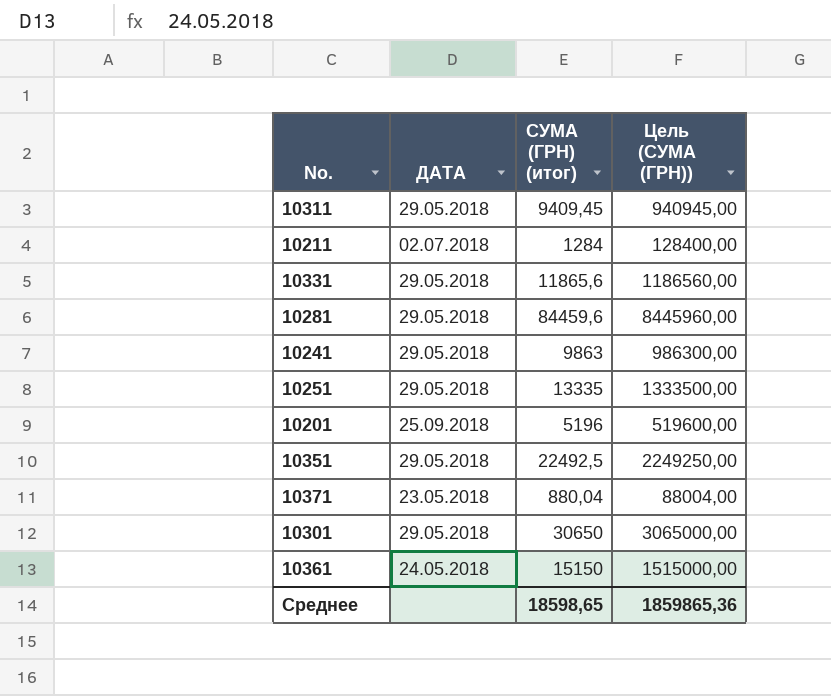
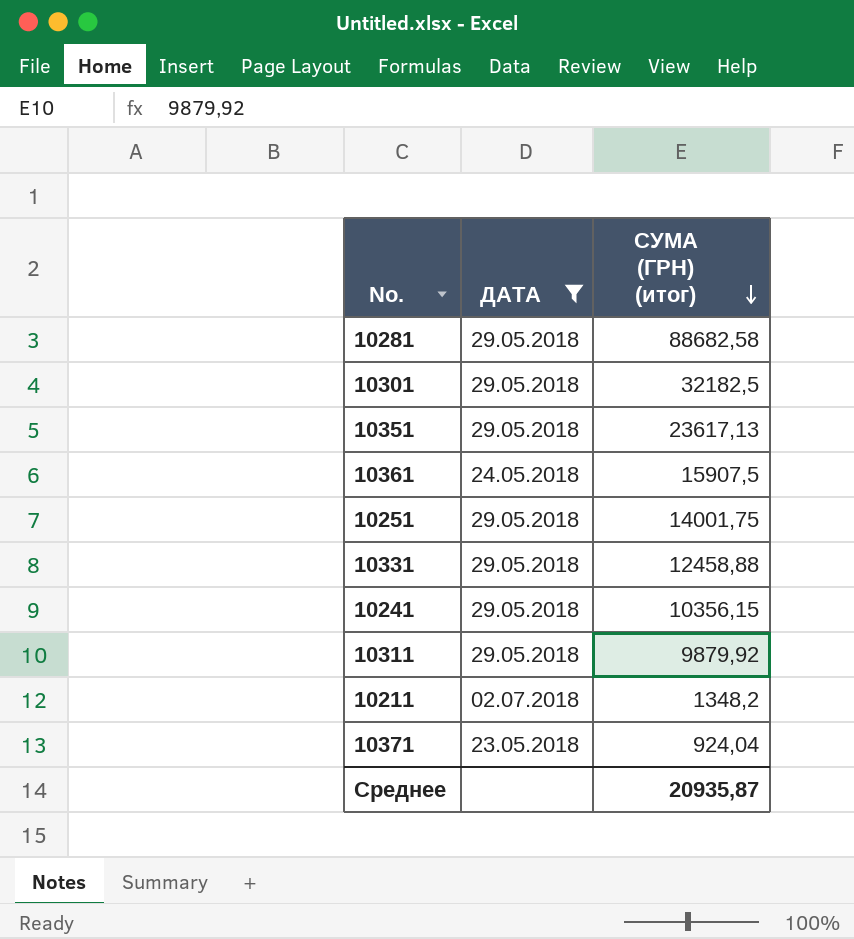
filter: none -> ДАТА != 25.09.2018
row order: none -> СУМА (ГРН) (итог) descending
column Цель (СУМА (ГРН)) | formula: [СУМА (ГРН) (итог)] * 100 -> none
10281 | СУМА (ГРН) (итог): 84459,6 -> 88682,58
10301 | СУМА (ГРН) (итог): 30650 -> 32182,5
10351 | СУМА (ГРН) (итог): 22492,5 -> 23617,13
10361 | СУМА (ГРН) (итог): 15150 -> 15907,5
10251 | СУМА (ГРН) (итог): 13335 -> 14001,75
10331 | СУМА (ГРН) (итог): 11865,6 -> 12458,88
10241 | СУМА (ГРН) (итог): 9863 -> 10356,15
10311 | СУМА (ГРН) (итог): 9409,45 -> 9879,92
10211 | СУМА (ГРН) (итог): 1284 -> 1348,2
10371 | СУМА (ГРН) (итог): 880,04 -> 924,04
Среднее | СУМА (ГРН) (итог): 18598,65 -> 20935,87

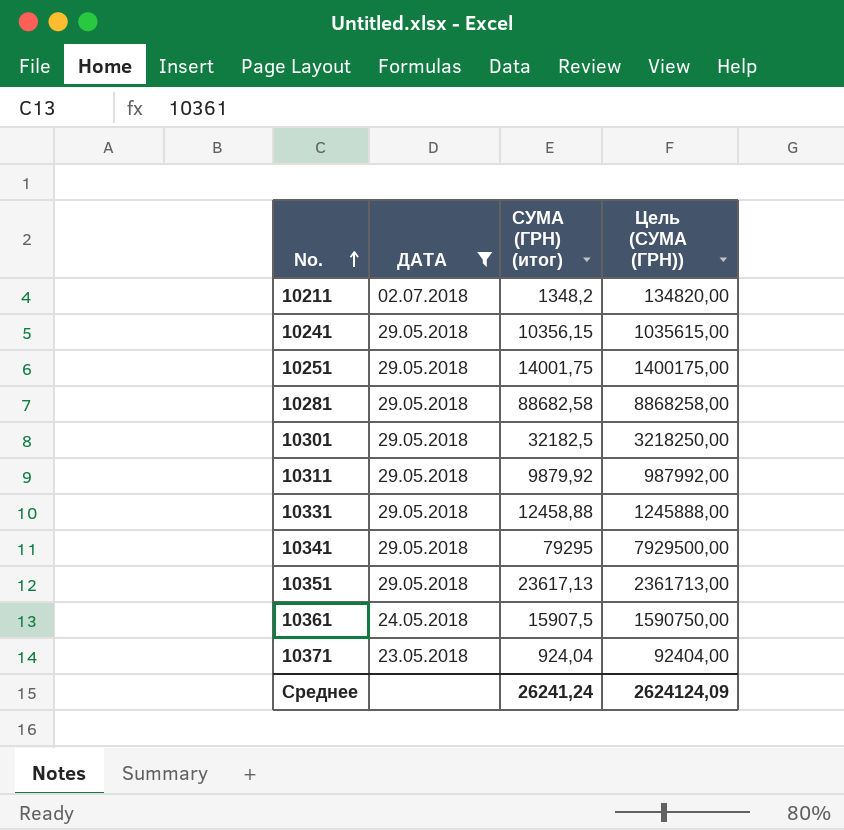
row order: СУМА (ГРН) (итог) descending -> No. ascending
column Цель (СУМА (ГРН)) | formula: none -> [СУМА (ГРН) (итог)] * 100
row 10341: none -> 29.05.2018 | 79295 | 7929500,00
Среднее | СУМА (ГРН) (итог): 20935,87 -> 26241,24

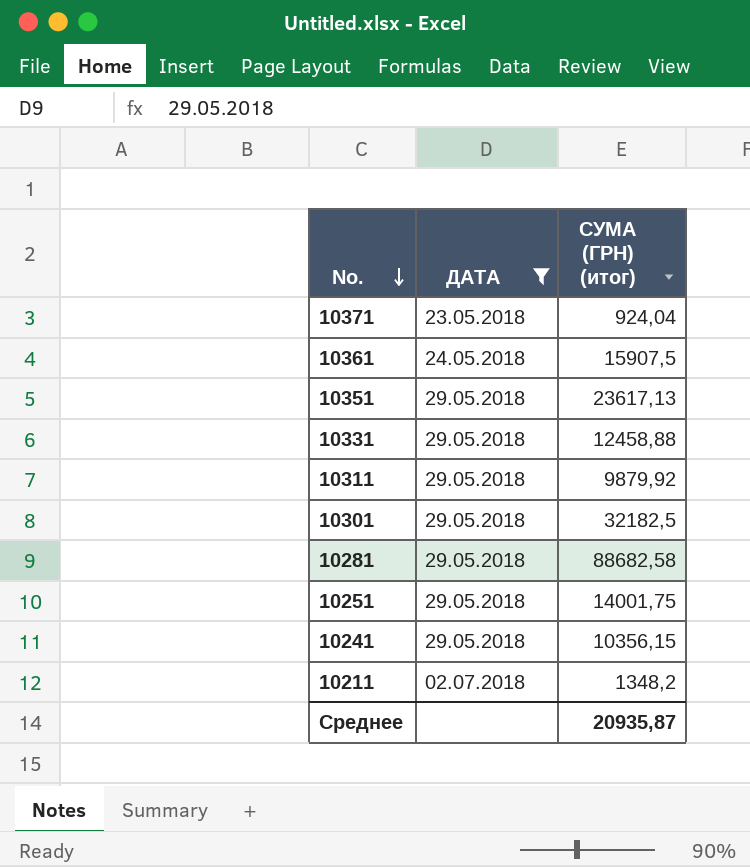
row order: No. ascending -> No. descending
column Цель (СУМА (ГРН)) | formula: [СУМА (ГРН) (итог)] * 100 -> none
row 10341: 29.05.2018 | 79295 | 7929500,00 -> none
Среднее | СУМА (ГРН) (итог): 26241,24 -> 20935,87

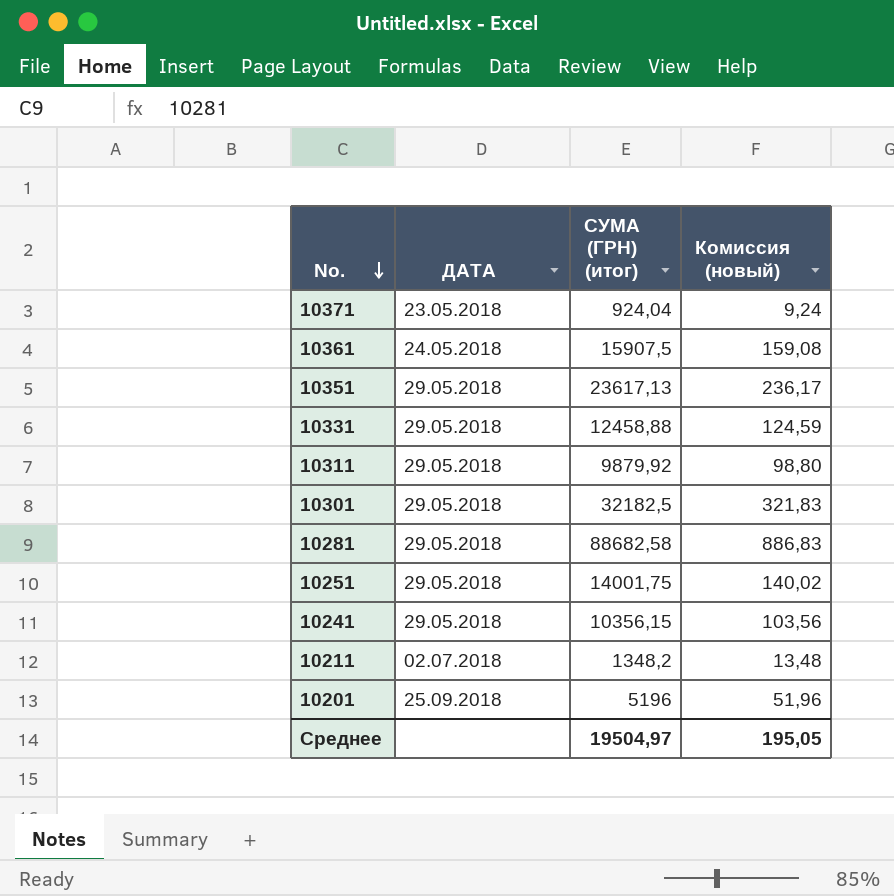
filter: ДАТА != 25.09.2018 -> none
column Комиссия (новый) | formula: none -> [СУМА (ГРН) (итог)] * 0,01
Среднее | СУМА (ГРН) (итог): 20935,87 -> 19504,97

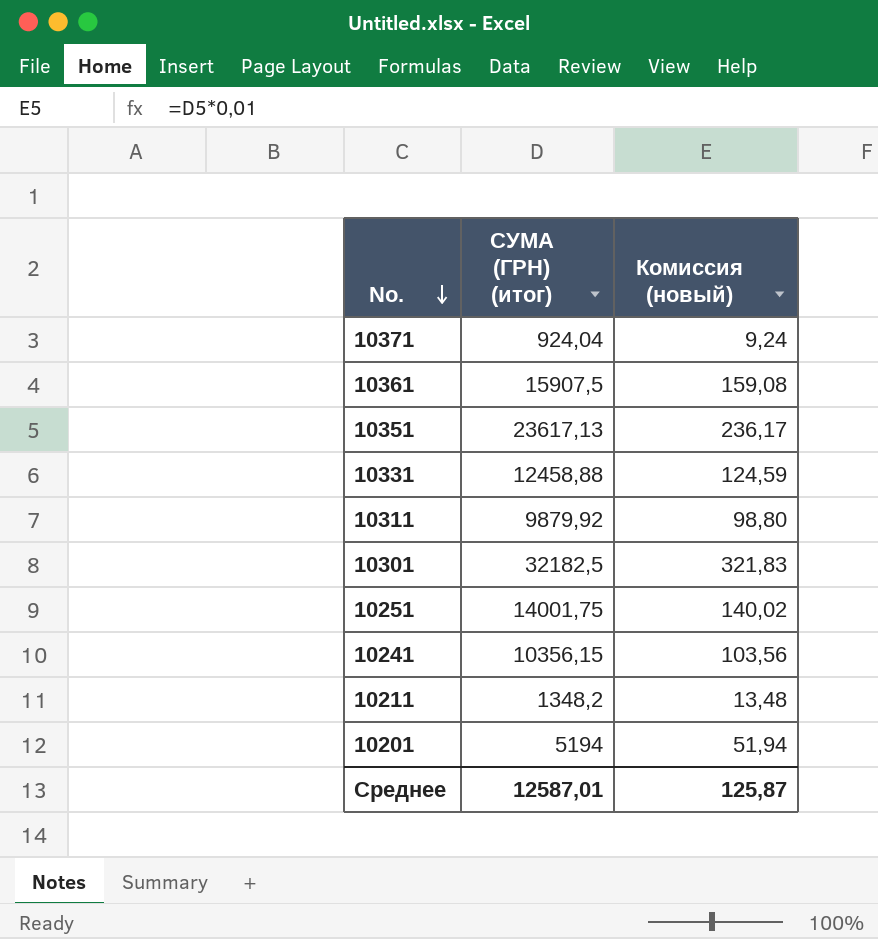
column ДАТА | position: 2 -> none
row 10281: 29.05.2018 | 88682,58 | 886,83 -> none
10201 | СУМА (ГРН) (итог): 5196 -> 5194
10201 | Комиссия (новый): 51,96 -> 51,94
Среднее | СУМА (ГРН) (итог): 19504,97 -> 12587,01
Среднее | Комиссия (новый): 195,05 -> 125,87

